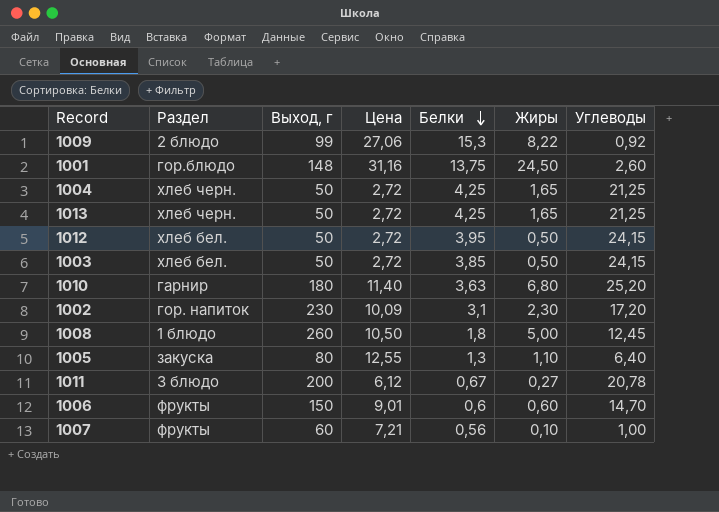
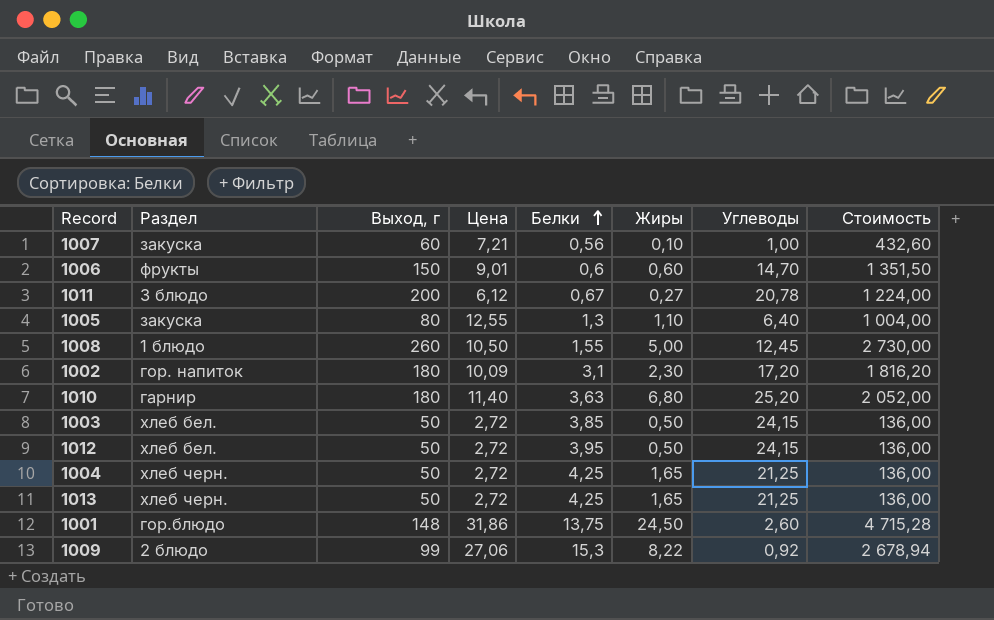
row order: Белки descending -> Белки ascending
column Стоимость | formula: none -> [Выход, г] * [Цена]
1007 | Раздел: фрукты -> закуска
1008 | Белки: 1,8 -> 1,55
1002 | Выход, г: 230 -> 180
1001 | Цена: 31,16 -> 31,86

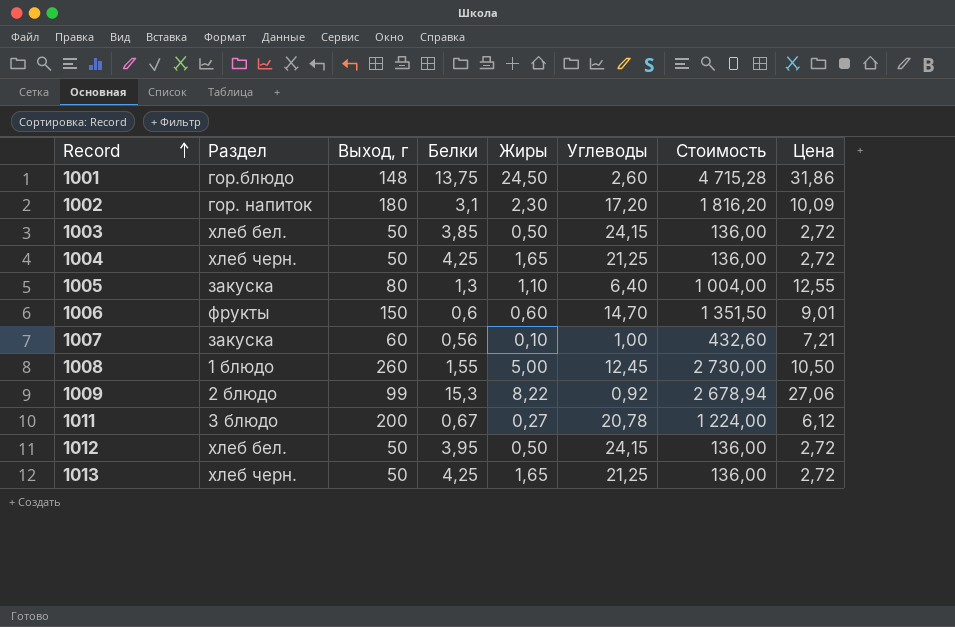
row order: Белки ascending -> Record ascending
column Цена | position: 4 -> 8
row 1010: гарнир | 180 | 11,40 | 3,63 | 6,80 | 25,20 | 2 052,00 -> none

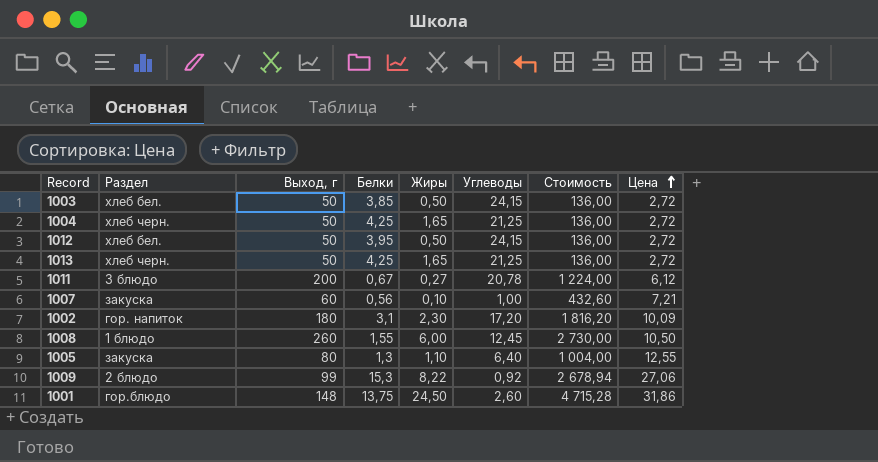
row order: Record ascending -> Цена ascending
row 1006: фрукты | 150 | 0,6 | 0,60 | 14,70 | 1 351,50 | 9,01 -> none
1008 | Жиры: 5,00 -> 6,00

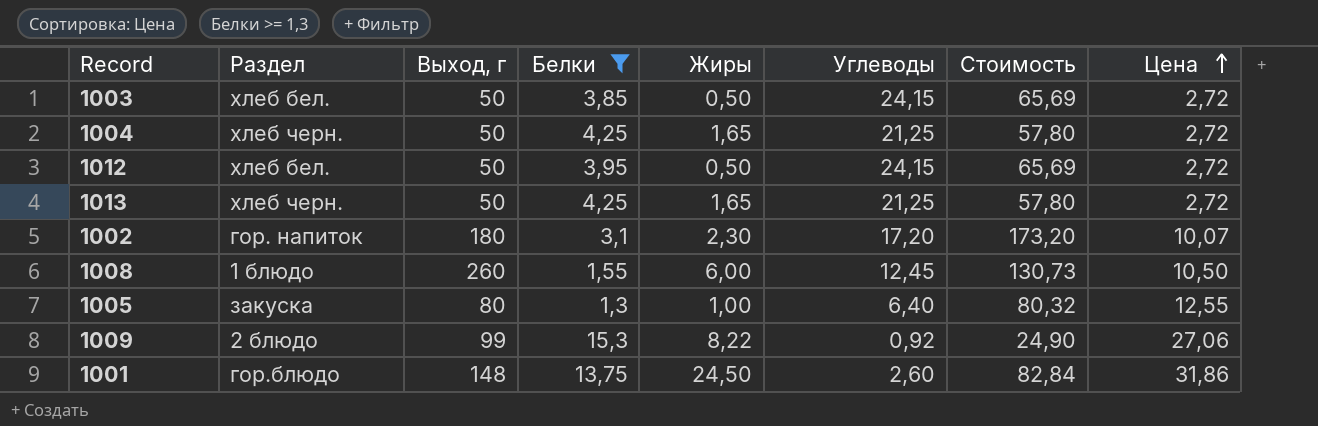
filter: none -> Белки >= 1,3
column Стоимость | formula: [Выход, г] * [Цена] -> [Углеводы] * [Цена]
1002 | Цена: 10,09 -> 10,07
1005 | Жиры: 1,10 -> 1,00

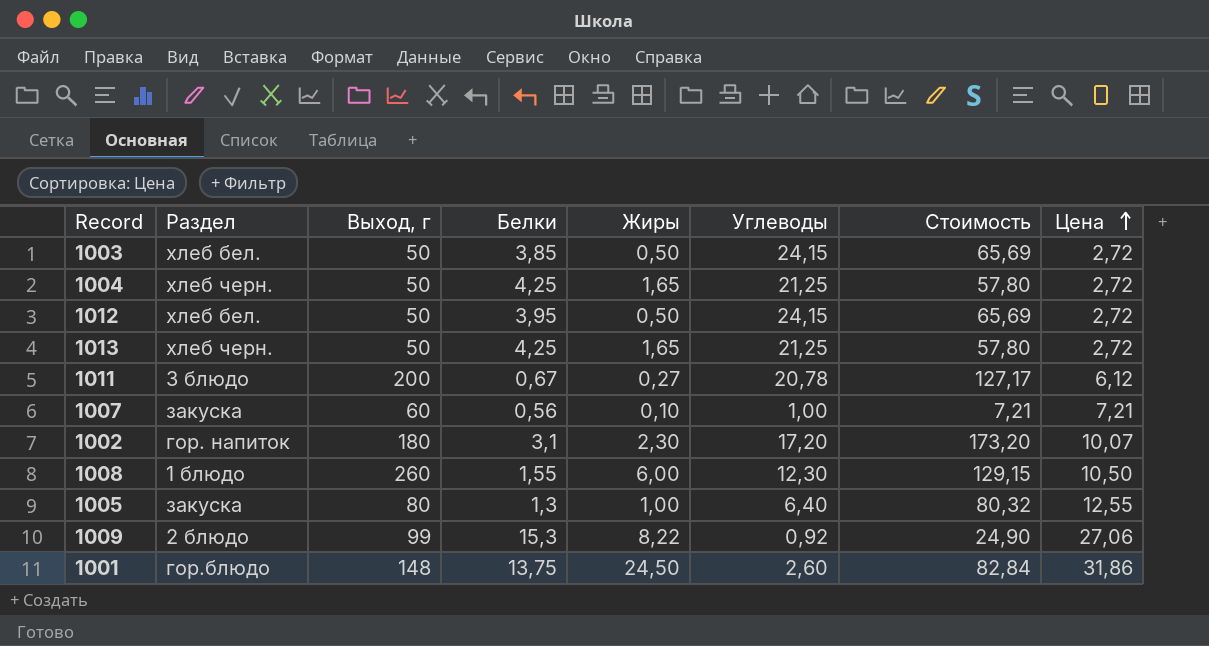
filter: Белки >= 1,3 -> none
1008 | Углеводы: 12,45 -> 12,30
1008 | Стоимость: 130,73 -> 129,15

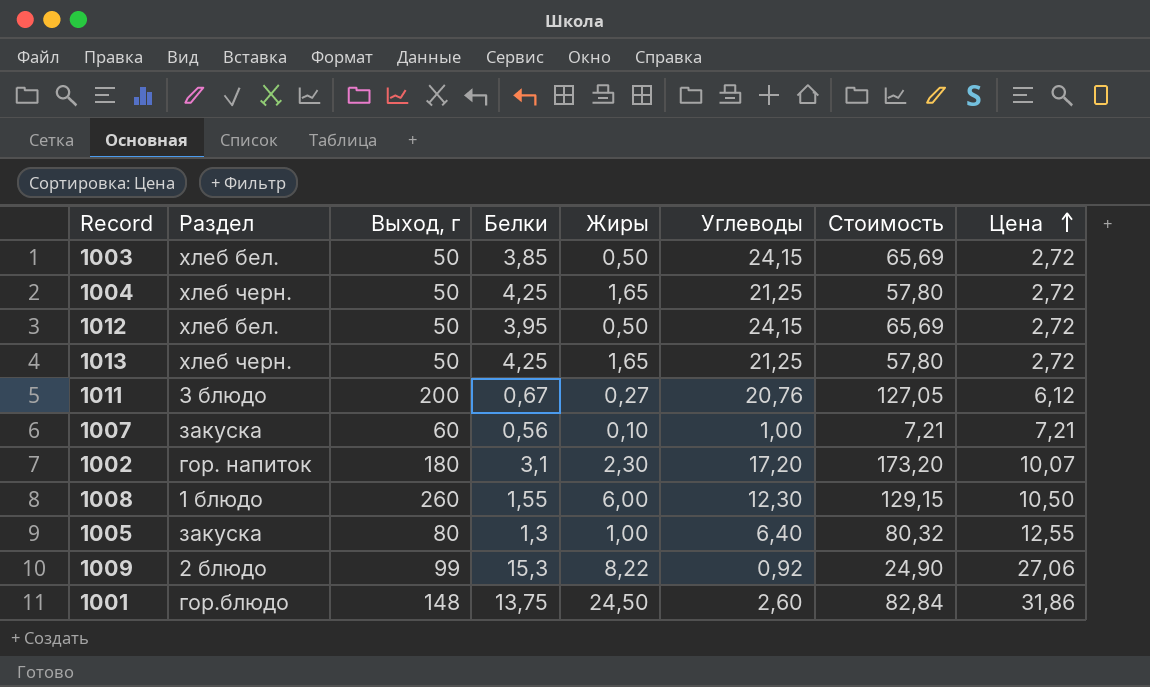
1011 | Углеводы: 20,78 -> 20,76
1011 | Стоимость: 127,17 -> 127,05

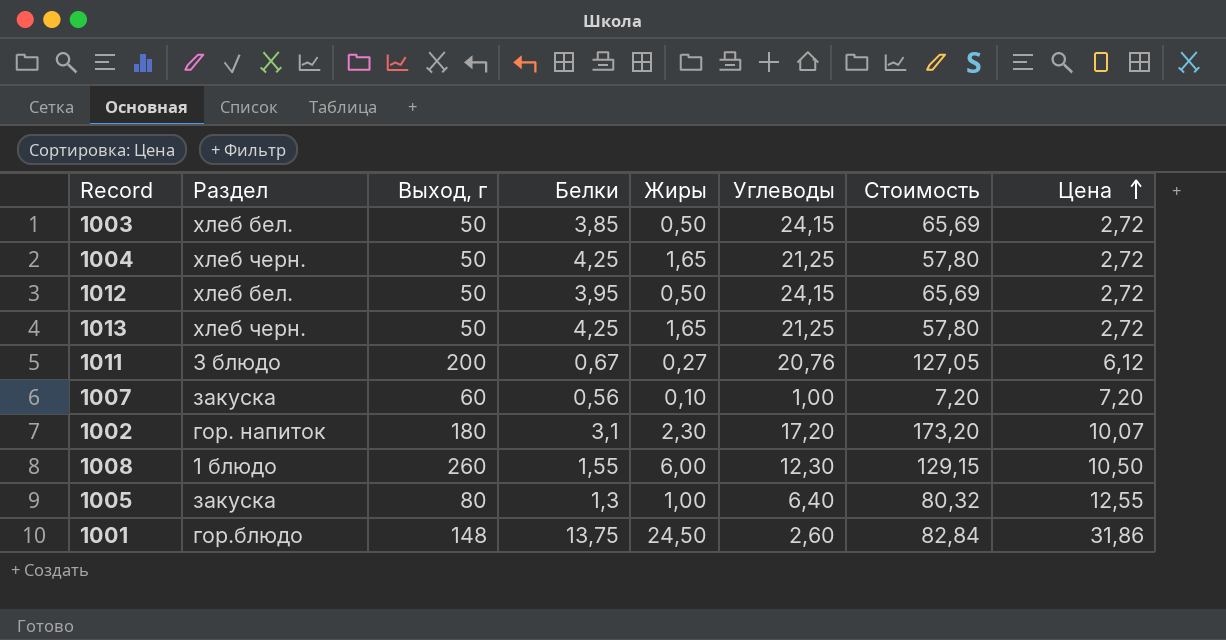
row 1009: 2 блюдо | 99 | 15,3 | 8,22 | 0,92 | 24,90 | 27,06 -> none
1007 | Стоимость: 7,21 -> 7,20
1007 | Цена: 7,21 -> 7,20

